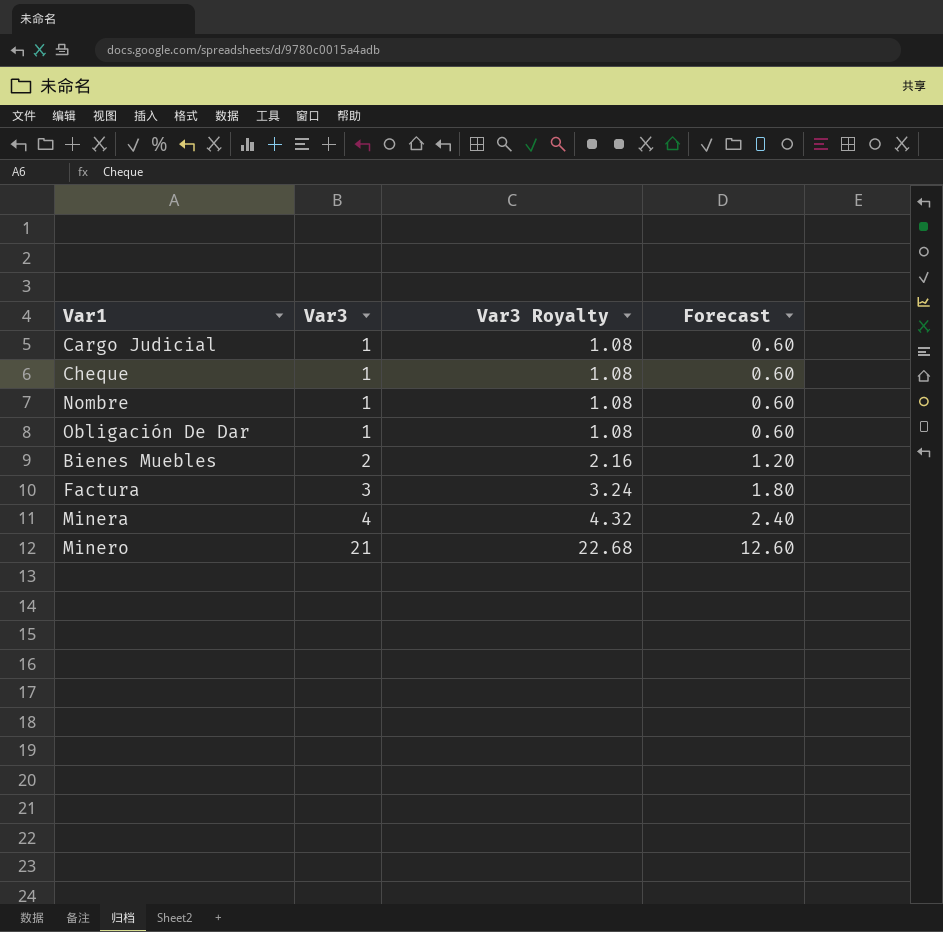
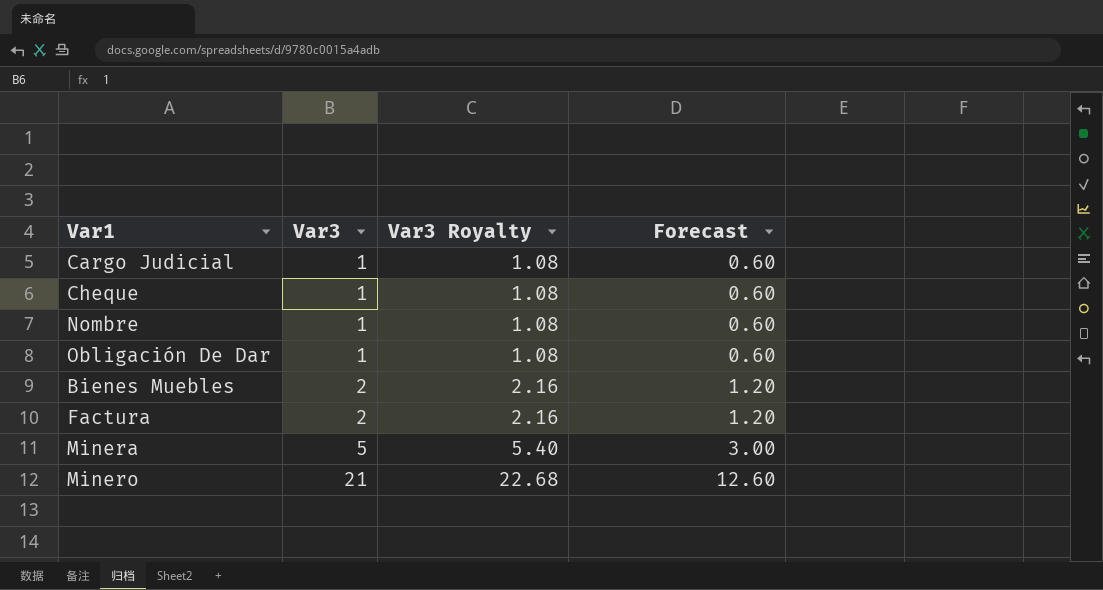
Factura | Var3: 3 -> 2
Factura | Var3 Royalty: 3.24 -> 2.16
Factura | Forecast: 1.80 -> 1.20
Minera | Var3: 4 -> 5
Minera | Var3 Royalty: 4.32 -> 5.40
Minera | Forecast: 2.40 -> 3.00

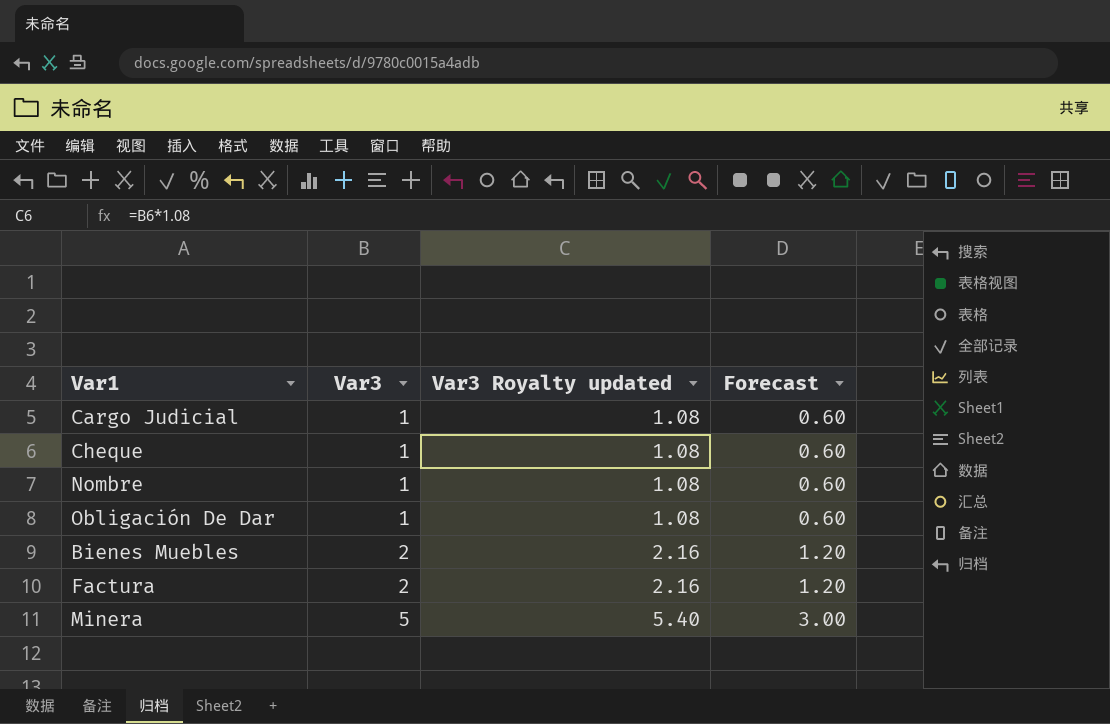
column name: Var3 Royalty -> Var3 Royalty updated
row Minero: 21 | 22.68 | 12.60 -> none

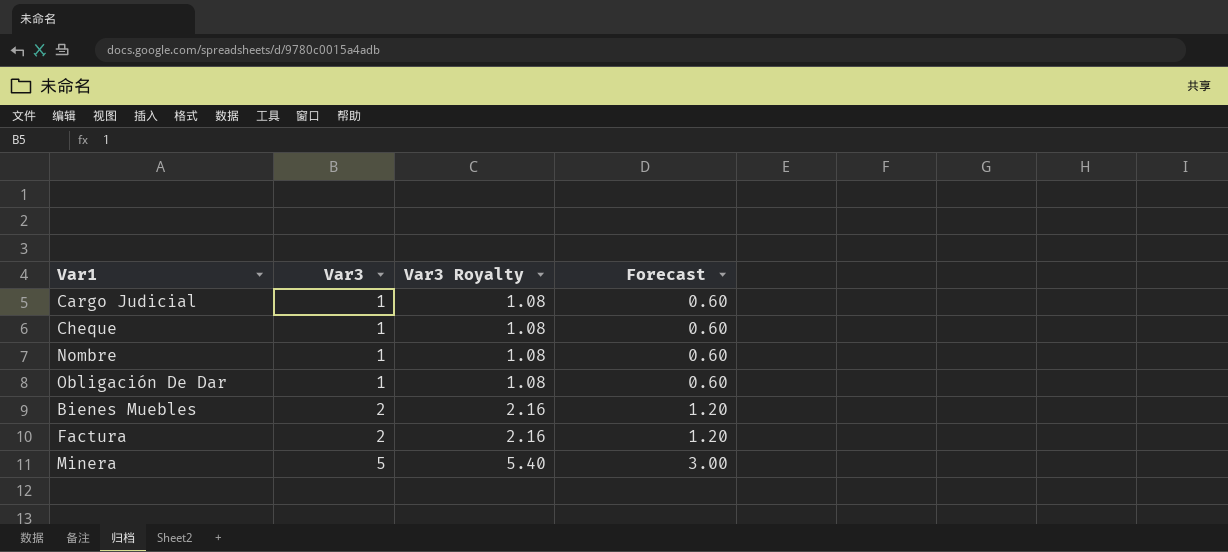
column name: Var3 Royalty updated -> Var3 Royalty

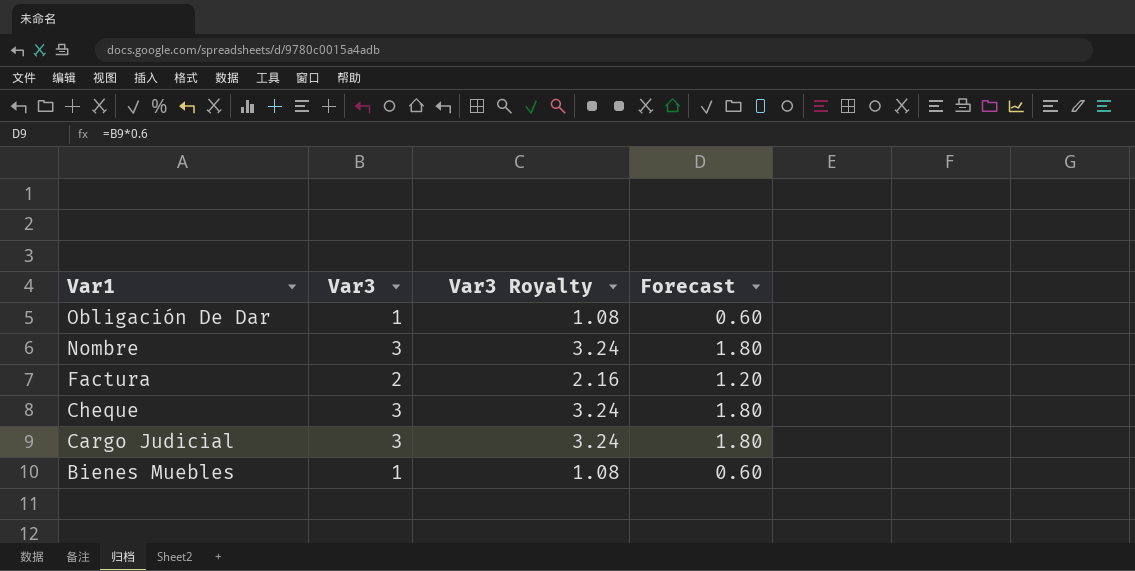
row order: Var3 ascending -> Var1 descending
row Minera: 5 | 5.40 | 3.00 -> none
Nombre | Var3: 1 -> 3
Nombre | Var3 Royalty: 1.08 -> 3.24
Nombre | Forecast: 0.60 -> 1.80
Cheque | Var3: 1 -> 3
Cheque | Var3 Royalty: 1.08 -> 3.24
Cheque | Forecast: 0.60 -> 1.80
Cargo Judicial | Var3: 1 -> 3
Cargo Judicial | Var3 Royalty: 1.08 -> 3.24
Cargo Judicial | Forecast: 0.60 -> 1.80
Bienes Muebles | Var3: 2 -> 1
Bienes Muebles | Var3 Royalty: 2.16 -> 1.08
Bienes Muebles | Forecast: 1.20 -> 0.60

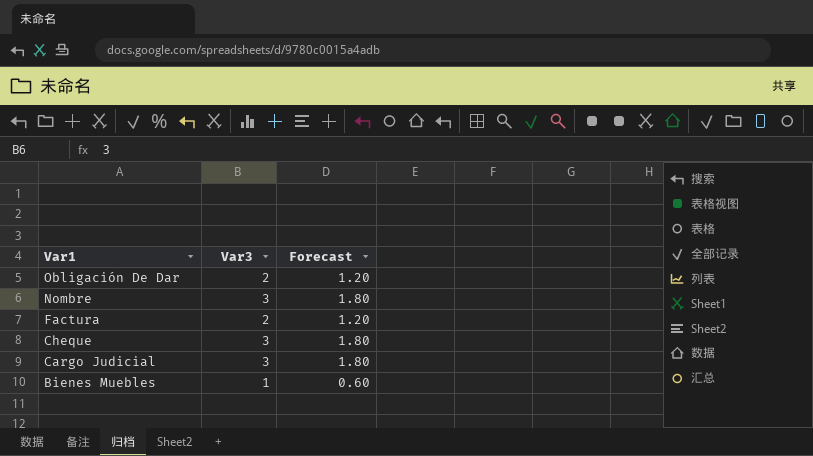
column Var3 Royalty | formula: [Var3] * 1.08 -> none
Obligación De Dar | Var3: 1 -> 2
Obligación De Dar | Forecast: 0.60 -> 1.20

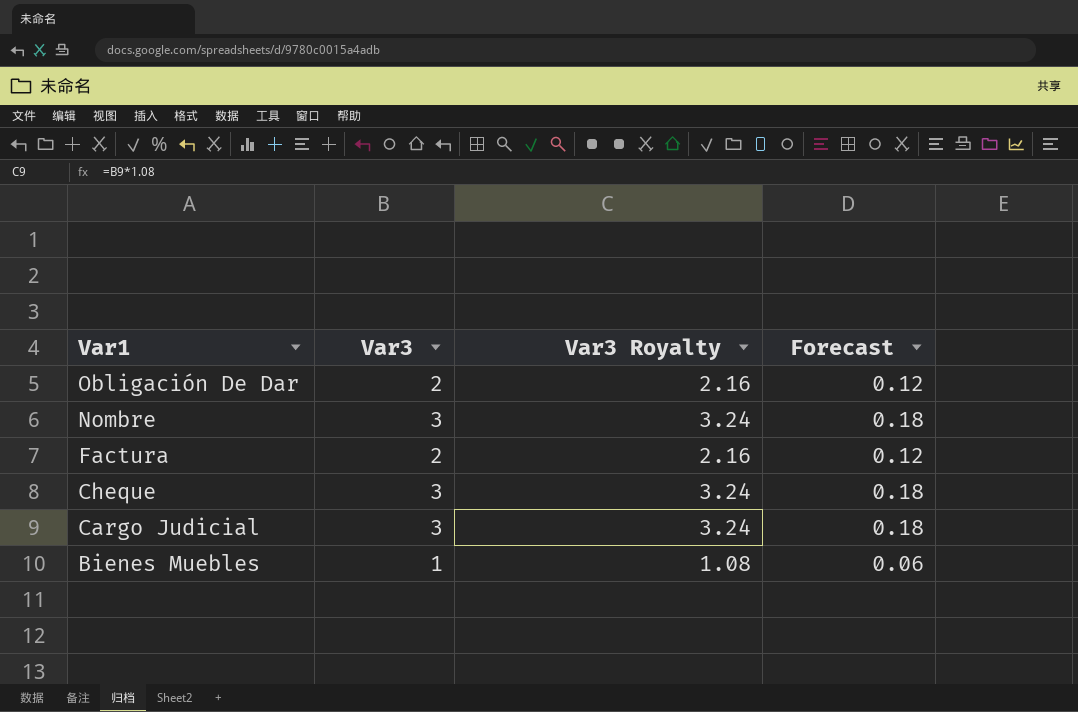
column Var3 Royalty | formula: none -> [Var3] * 1.08
column Forecast | formula: [Var3] * 0.6 -> [Var3] * 0.06

